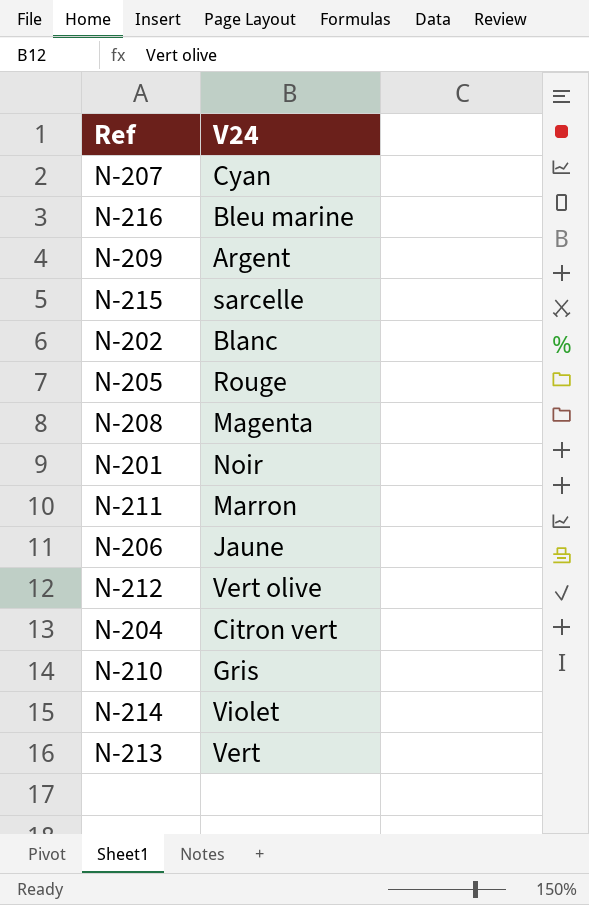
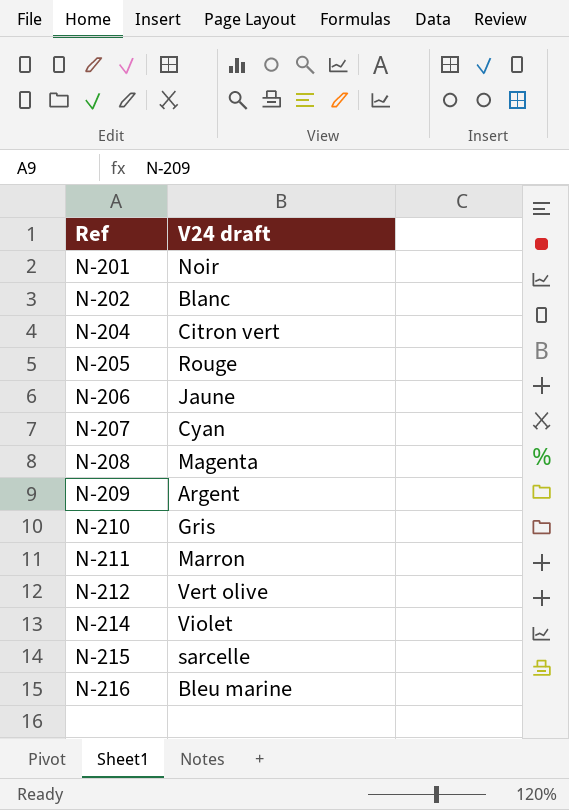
row order: none -> Ref ascending
column name: V24 -> V24 draft
row N-213: Vert -> none

